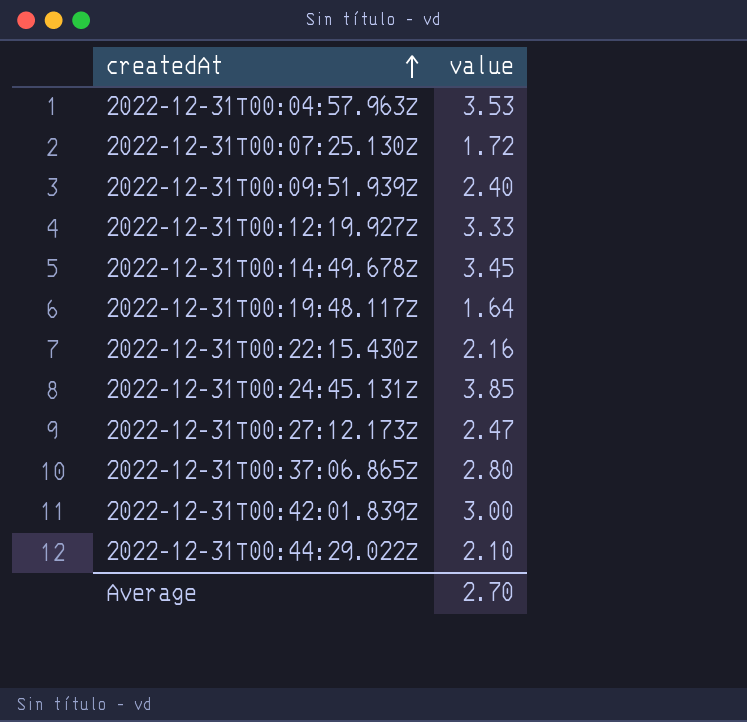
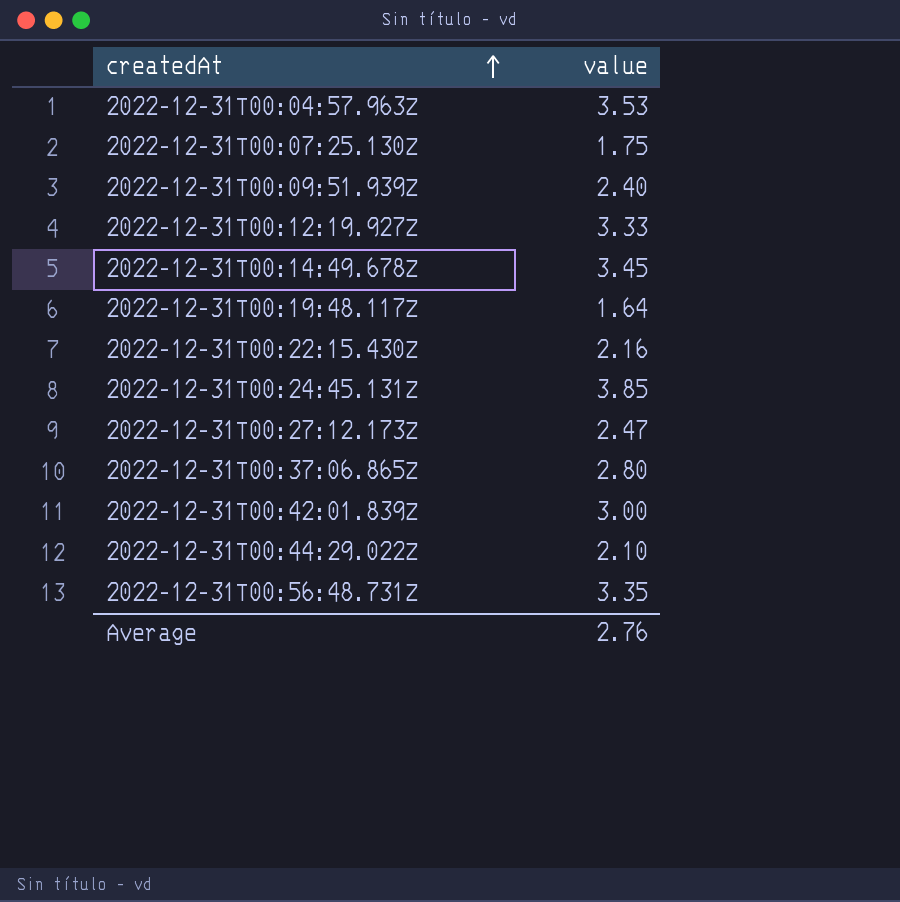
2022-12-31T00:07:25.130Z | value: 1.72 -> 1.75
row 2022-12-31T00:56:48.731Z: none -> 3.35
Average | value: 2.70 -> 2.76

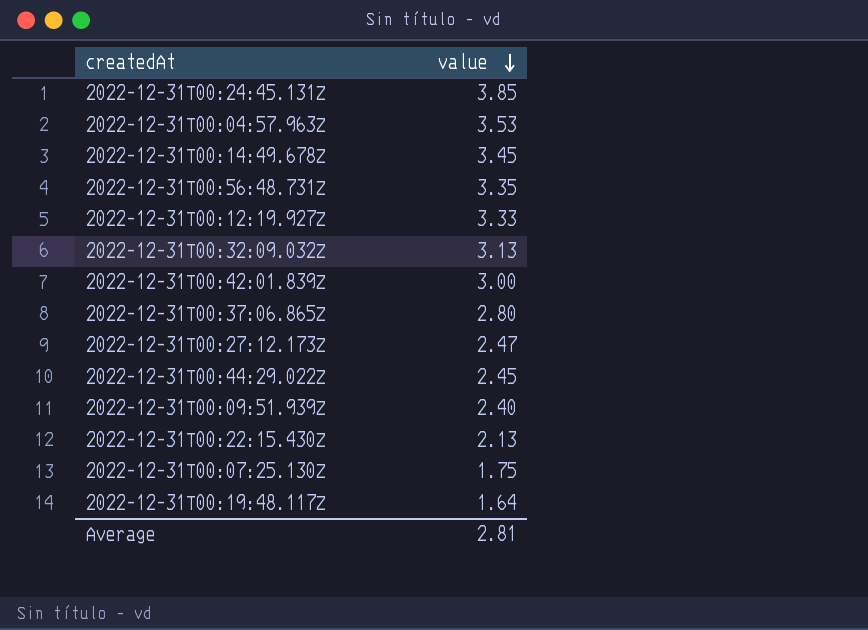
row order: createdAt ascending -> value descending
row 2022-12-31T00:32:09.032Z: none -> 3.13
2022-12-31T00:44:29.022Z | value: 2.10 -> 2.45
2022-12-31T00:22:15.430Z | value: 2.16 -> 2.13
Average | value: 2.76 -> 2.81

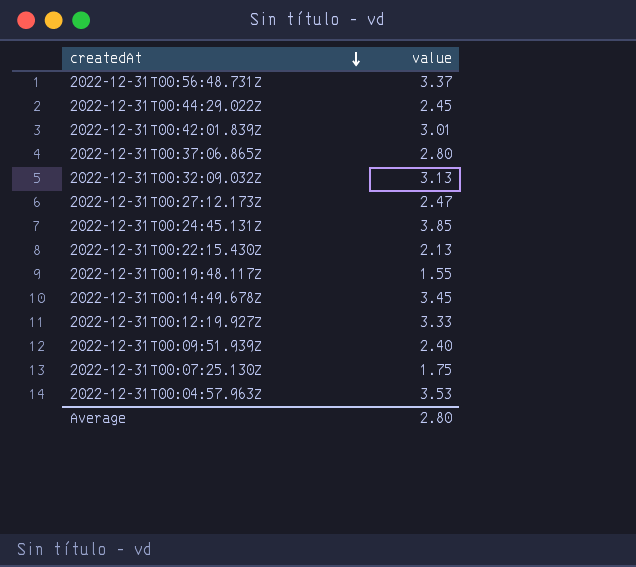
row order: value descending -> createdAt descending
2022-12-31T00:56:48.731Z | value: 3.35 -> 3.37
2022-12-31T00:42:01.839Z | value: 3.00 -> 3.01
2022-12-31T00:19:48.117Z | value: 1.64 -> 1.55
Average | value: 2.81 -> 2.80

